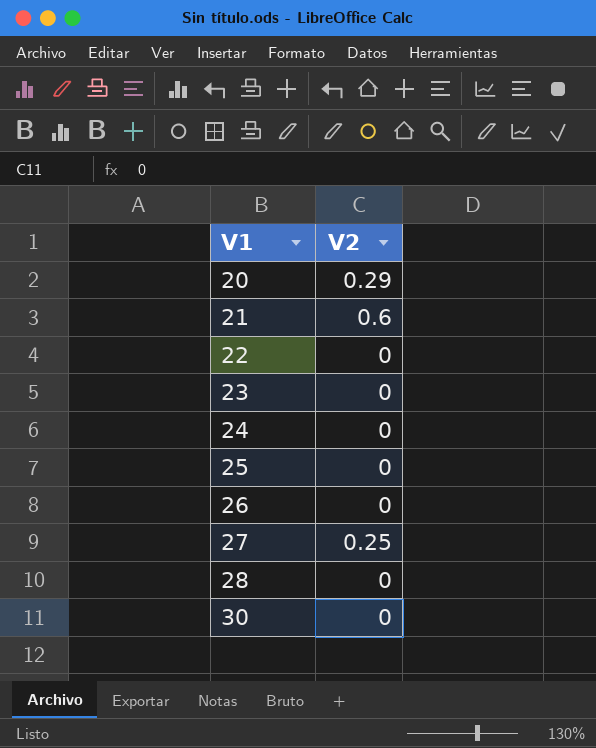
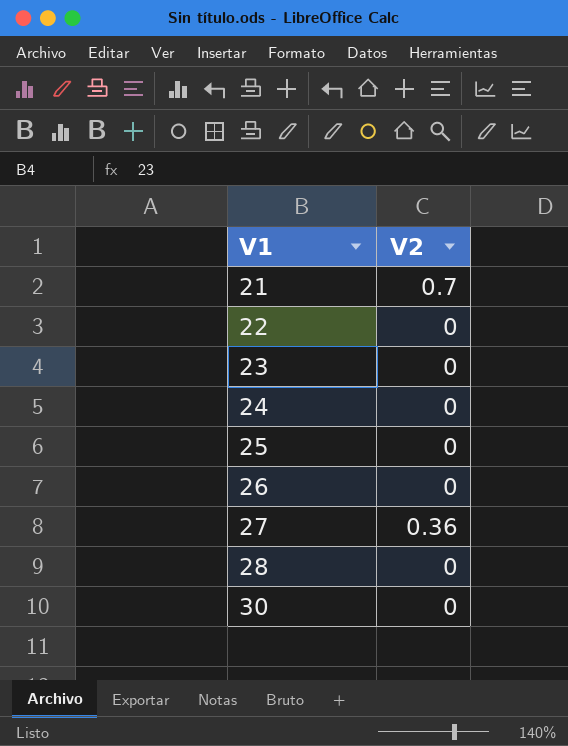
row 20: 0.29 -> none
21 | V2: 0.6 -> 0.7
27 | V2: 0.25 -> 0.36

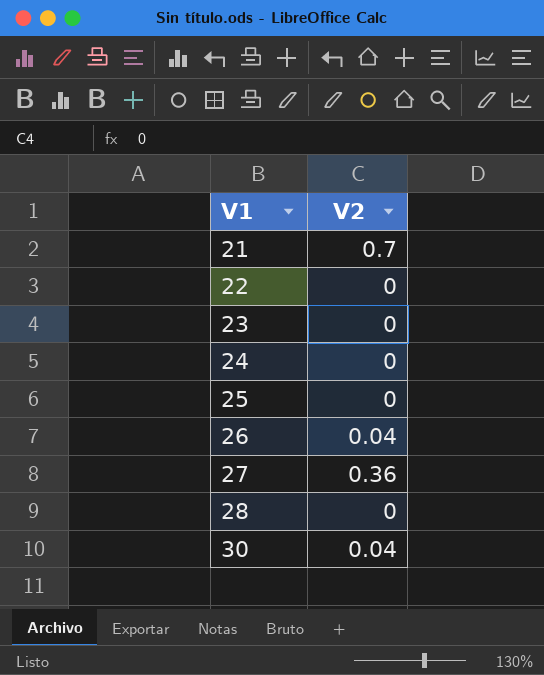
26 | V2: 0 -> 0.04
30 | V2: 0 -> 0.04

